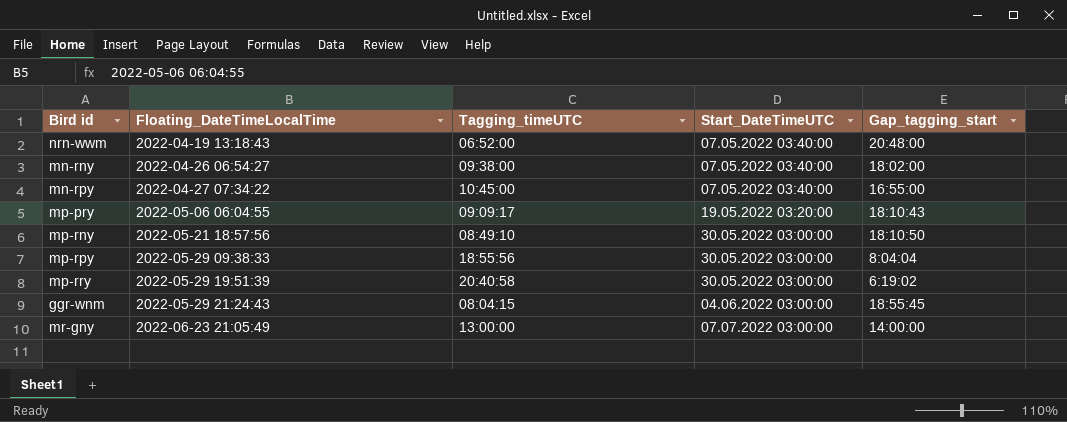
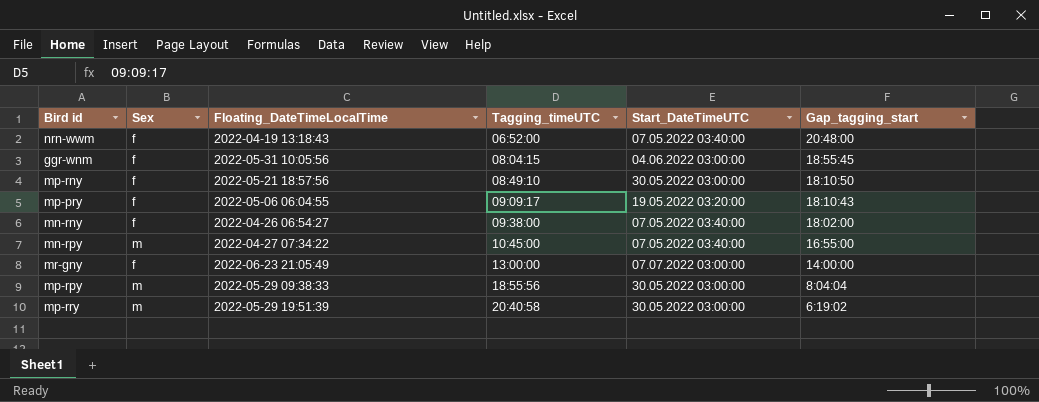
row order: Floating_DateTimeLocalTime ascending -> Tagging_timeUTC ascending
column Sex | position: none -> 2
ggr-wnm | Floating_DateTimeLocalTime: 2022-05-29 21:24:43 -> 2022-05-31 10:05:56

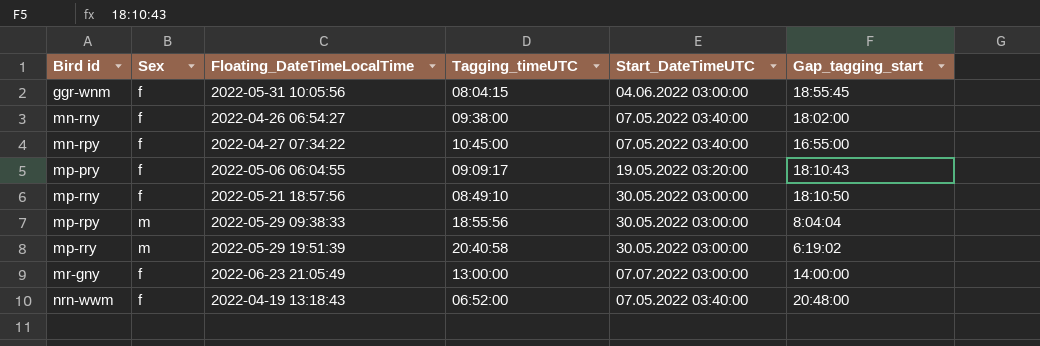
row order: Tagging_timeUTC ascending -> Bird id ascending
mn-rpy | Sex: m -> f

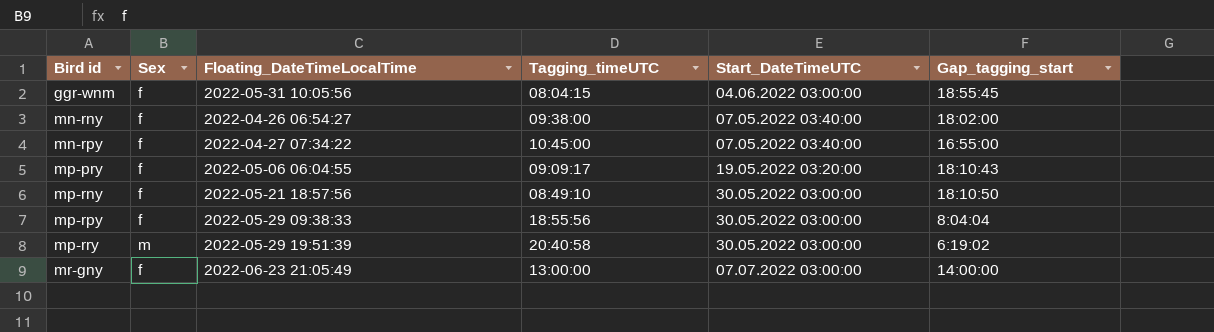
row nrn-wwm: f | 2022-04-19 13:18:43 | 06:52:00 | 07.05.2022 03:40:00 | 20:48:00 -> none
mp-rpy | Sex: m -> f

